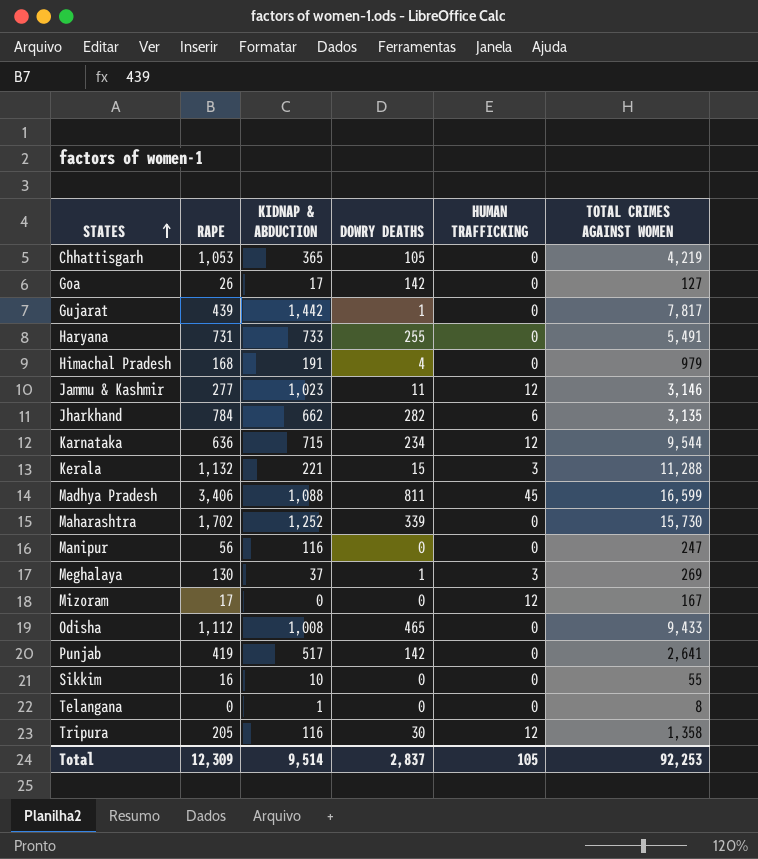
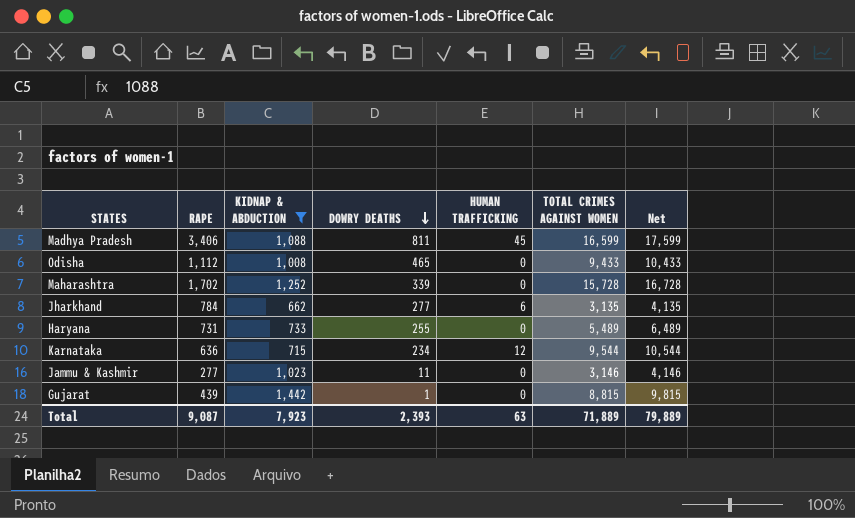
filter: none -> KIDNAP & ABDUCTION >= 662
row order: STATES ascending -> DOWRY DEATHS descending
column Net | formula: none -> [TOTAL CRIMES AGAINST WOMEN] + 1000
Maharashtra | TOTAL CRIMES AGAINST WOMEN: 15,730 -> 15,728
Jharkhand | DOWRY DEATHS: 282 -> 277
Haryana | TOTAL CRIMES AGAINST WOMEN: 5,491 -> 5,489
Jammu & Kashmir | HUMAN TRAFFICKING: 12 -> 0
Gujarat | TOTAL CRIMES AGAINST WOMEN: 7,817 -> 8,815
Total | RAPE: 12,309 -> 9,087
Total | KIDNAP & ABDUCTION: 9,514 -> 7,923
Total | DOWRY DEATHS: 2,837 -> 2,393
Total | HUMAN TRAFFICKING: 105 -> 63
Total | TOTAL CRIMES AGAINST WOMEN: 92,253 -> 71,889

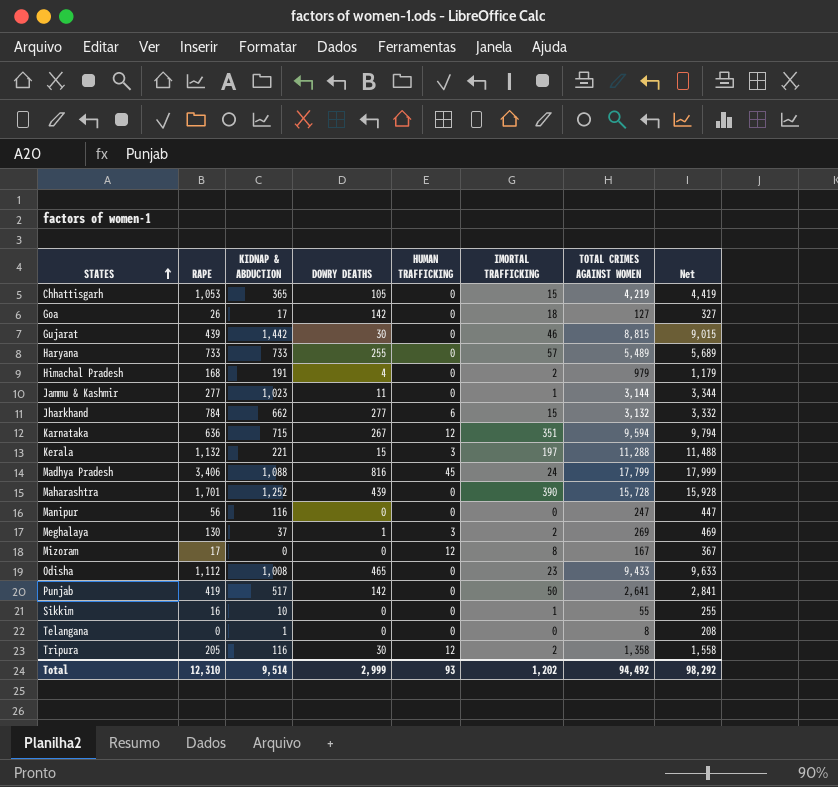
filter: KIDNAP & ABDUCTION >= 662 -> none
row order: DOWRY DEATHS descending -> STATES ascending
column IMORTAL TRAFFICKING | position: none -> 6
column Net | formula: [TOTAL CRIMES AGAINST WOMEN] + 1000 -> [TOTAL CRIMES AGAINST WOMEN] + 200
Gujarat | DOWRY DEATHS: 1 -> 30
Haryana | RAPE: 731 -> 733
Jammu & Kashmir | TOTAL CRIMES AGAINST WOMEN: 3,146 -> 3,144
Jharkhand | TOTAL CRIMES AGAINST WOMEN: 3,135 -> 3,132
Karnataka | DOWRY DEATHS: 234 -> 267
Karnataka | TOTAL CRIMES AGAINST WOMEN: 9,544 -> 9,594
Madhya Pradesh | DOWRY DEATHS: 811 -> 816
Madhya Pradesh | TOTAL CRIMES AGAINST WOMEN: 16,599 -> 17,799
Maharashtra | RAPE: 1,702 -> 1,701
Maharashtra | DOWRY DEATHS: 339 -> 439
Total | RAPE: 9,087 -> 12,310
Total | KIDNAP & ABDUCTION: 7,923 -> 9,514
Total | DOWRY DEATHS: 2,393 -> 2,999
Total | HUMAN TRAFFICKING: 63 -> 93
Total | TOTAL CRIMES AGAINST WOMEN: 71,889 -> 94,492
Total | Net: 79,889 -> 98,292

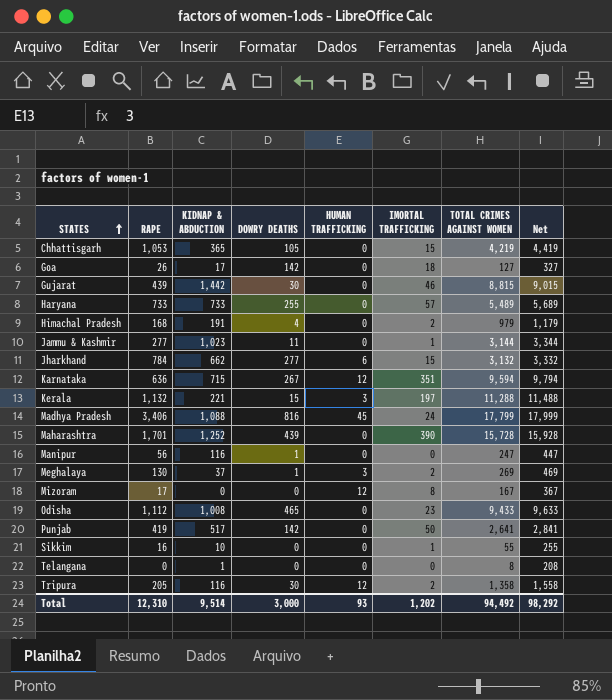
Manipur | DOWRY DEATHS: 0 -> 1
Total | DOWRY DEATHS: 2,999 -> 3,000

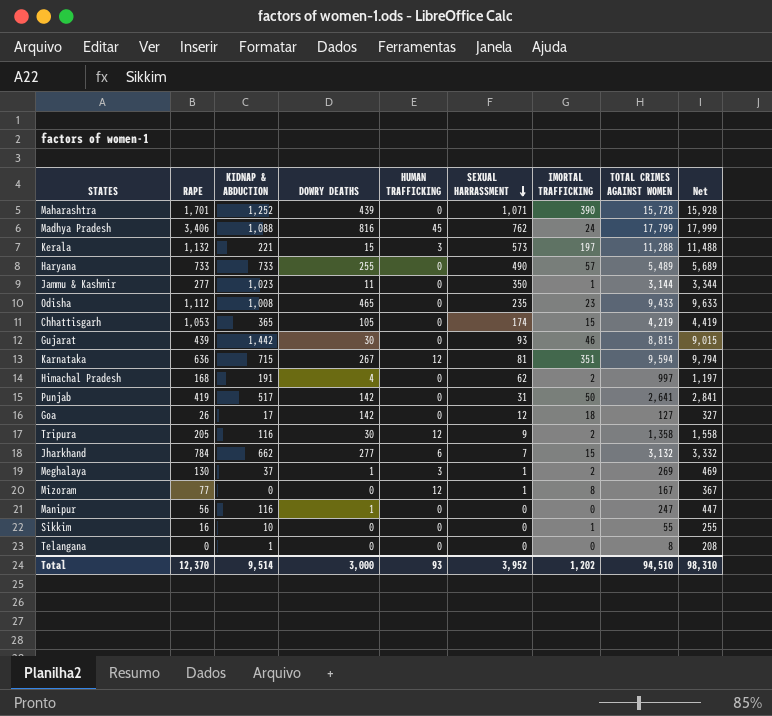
row order: STATES ascending -> SEXUAL HARRASSMENT descending
column SEXUAL HARRASSMENT | position: none -> 6
Himachal Pradesh | TOTAL CRIMES AGAINST WOMEN: 979 -> 997
Himachal Pradesh | Net: 1,179 -> 1,197
Mizoram | RAPE: 17 -> 77
Total | RAPE: 12,310 -> 12,370
Total | TOTAL CRIMES AGAINST WOMEN: 94,492 -> 94,510
Total | Net: 98,292 -> 98,310

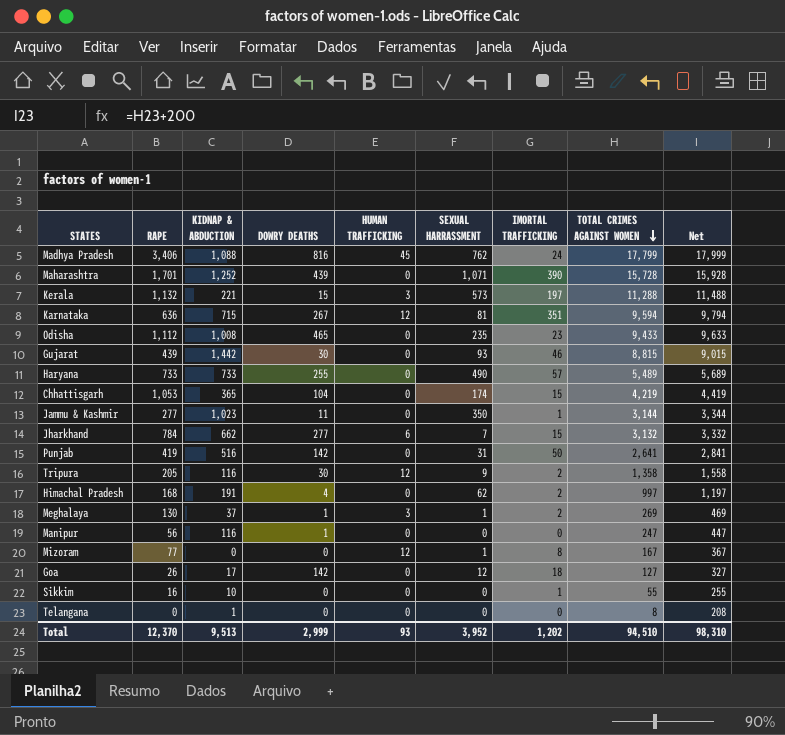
row order: SEXUAL HARRASSMENT descending -> TOTAL CRIMES AGAINST WOMEN descending
Chhattisgarh | DOWRY DEATHS: 105 -> 104
Punjab | KIDNAP & ABDUCTION: 517 -> 516
Total | KIDNAP & ABDUCTION: 9,514 -> 9,513
Total | DOWRY DEATHS: 3,000 -> 2,999

